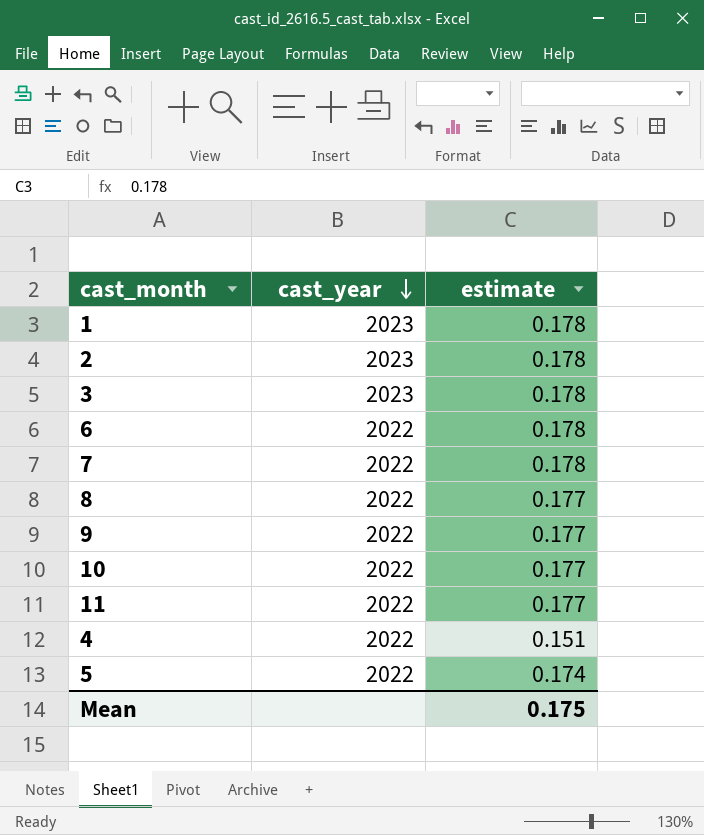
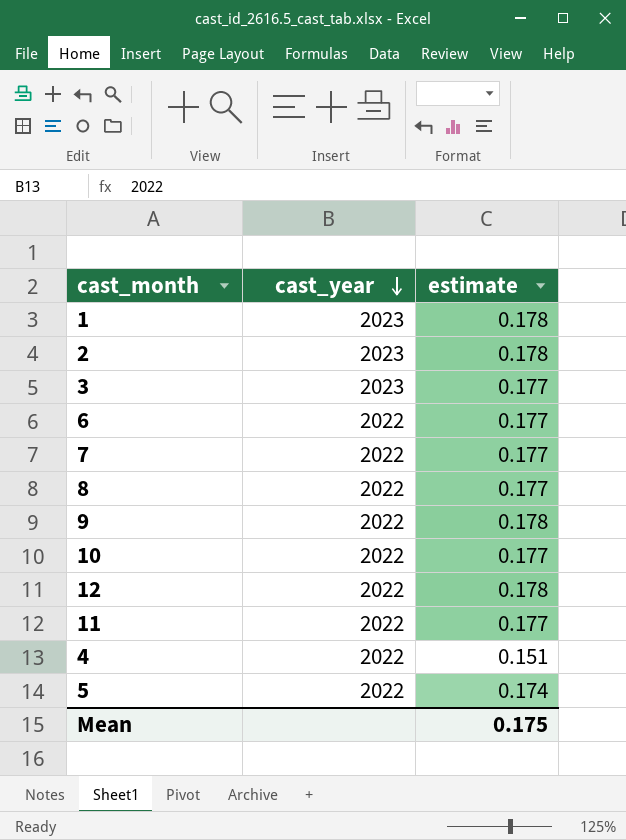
3 | estimate: 0.178 -> 0.177
6 | estimate: 0.178 -> 0.177
7 | estimate: 0.178 -> 0.177
9 | estimate: 0.177 -> 0.178
row 12: none -> 2022 | 0.178

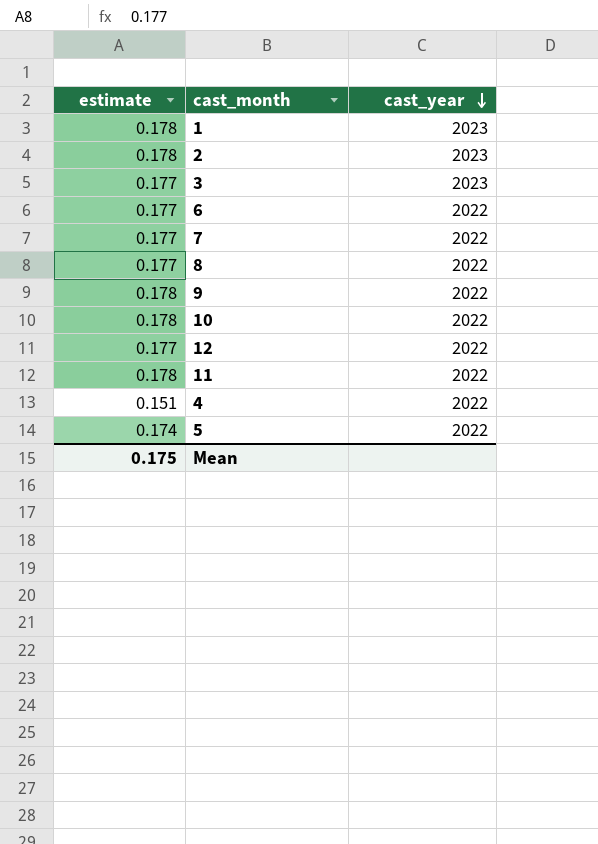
column estimate | position: 3 -> 1
10 | estimate: 0.177 -> 0.178
12 | estimate: 0.178 -> 0.177
11 | estimate: 0.177 -> 0.178

